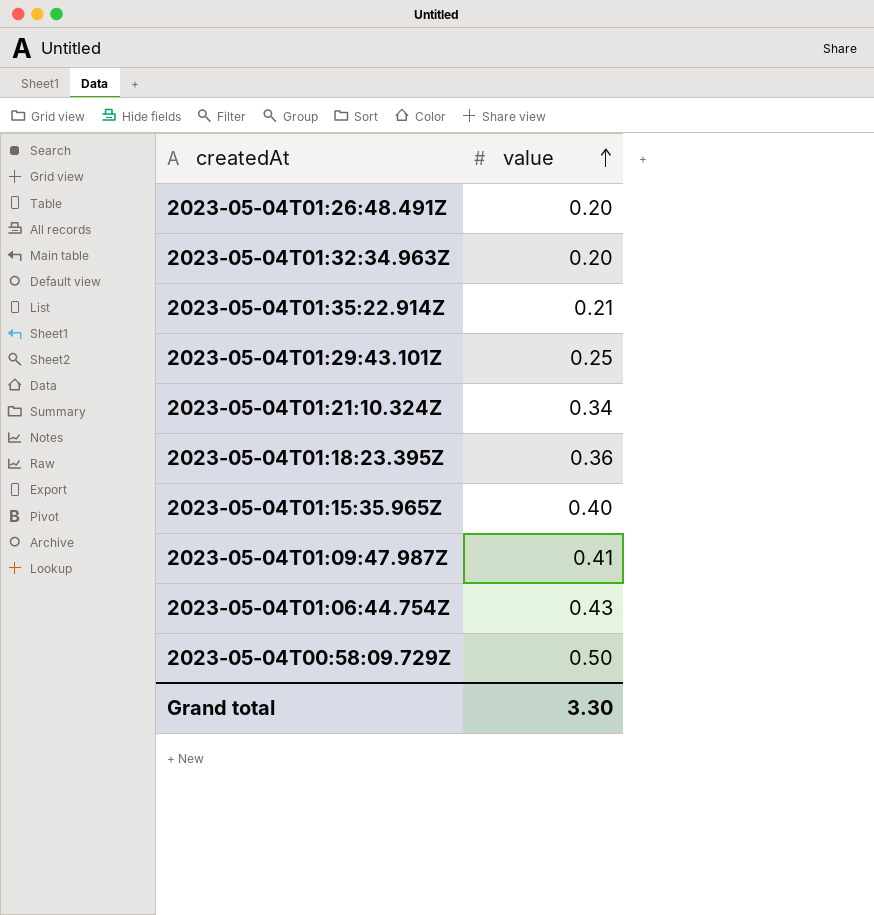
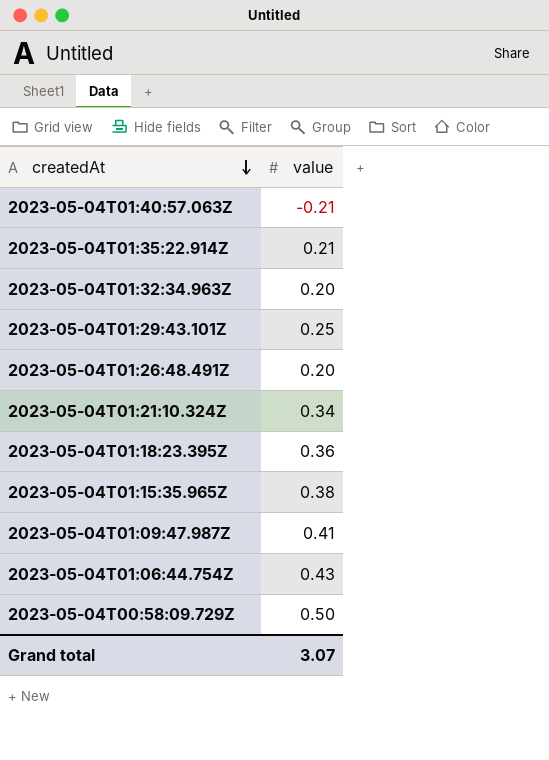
row order: value ascending -> createdAt descending
row 2023-05-04T01:40:57.063Z: none -> -0.21
2023-05-04T01:15:35.965Z | value: 0.40 -> 0.38
Grand total | value: 3.30 -> 3.07

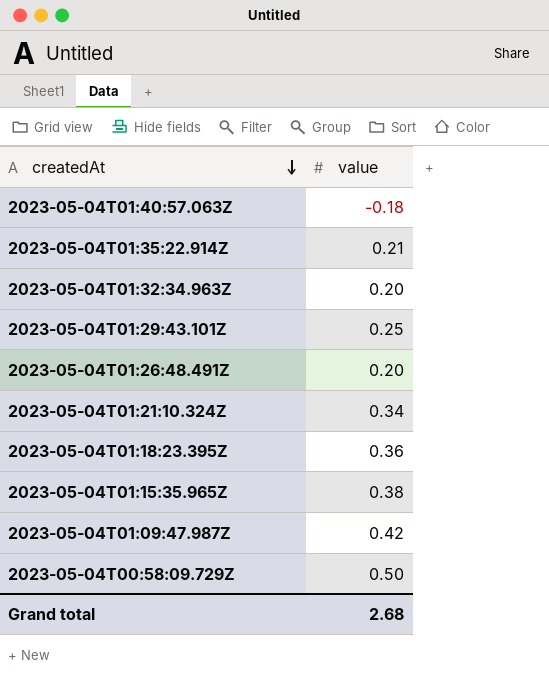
row 2023-05-04T01:06:44.754Z: 0.43 -> none
2023-05-04T01:40:57.063Z | value: -0.21 -> -0.18
2023-05-04T01:09:47.987Z | value: 0.41 -> 0.42
Grand total | value: 3.07 -> 2.68

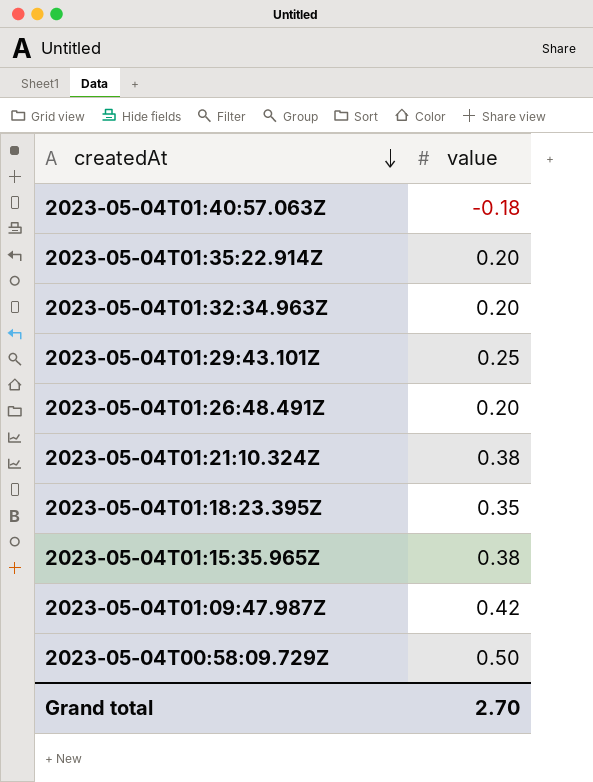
2023-05-04T01:35:22.914Z | value: 0.21 -> 0.20
2023-05-04T01:21:10.324Z | value: 0.34 -> 0.38
2023-05-04T01:18:23.395Z | value: 0.36 -> 0.35
Grand total | value: 2.68 -> 2.70

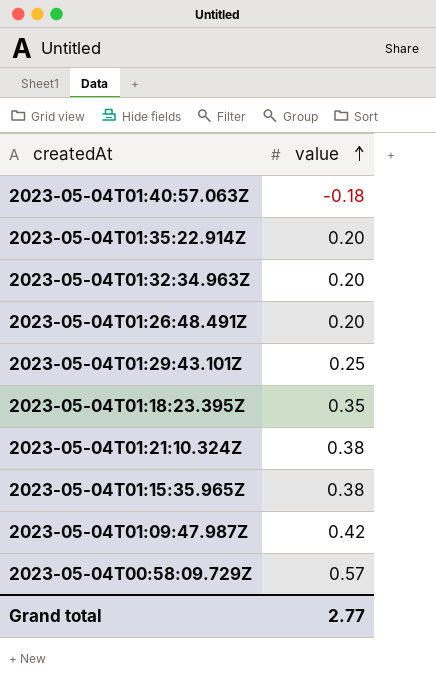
row order: createdAt descending -> value ascending
2023-05-04T00:58:09.729Z | value: 0.50 -> 0.57
Grand total | value: 2.70 -> 2.77

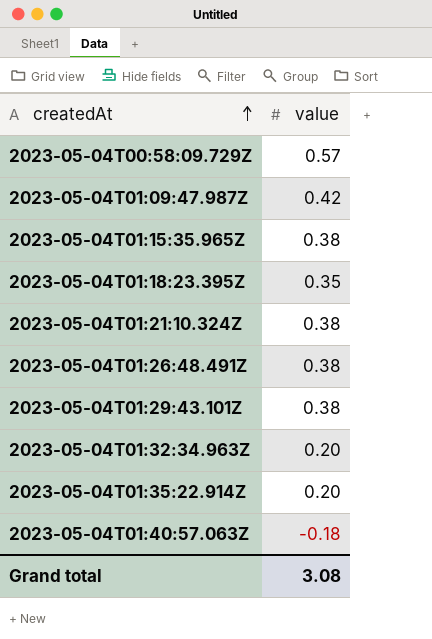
row order: value ascending -> createdAt ascending
2023-05-04T01:26:48.491Z | value: 0.20 -> 0.38
2023-05-04T01:29:43.101Z | value: 0.25 -> 0.38
Grand total | value: 2.77 -> 3.08

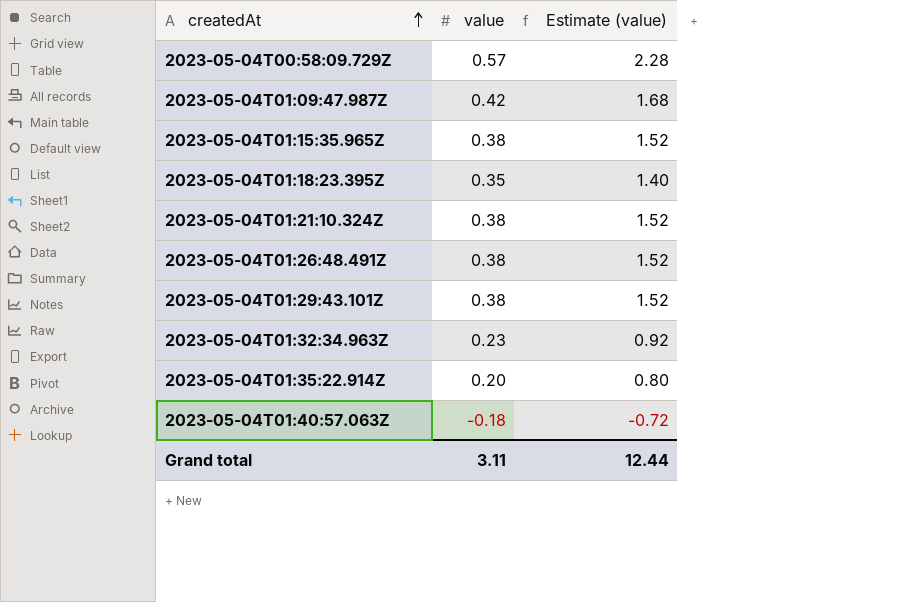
column Estimate (value) | formula: none -> [value] * 4
2023-05-04T01:32:34.963Z | value: 0.20 -> 0.23
Grand total | value: 3.08 -> 3.11

